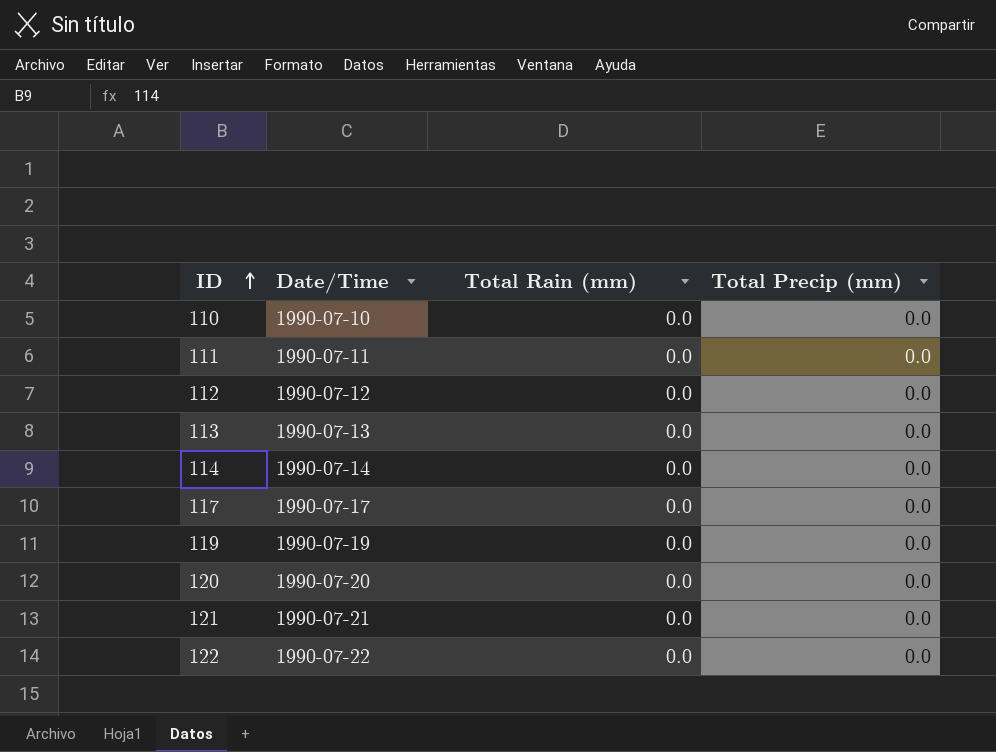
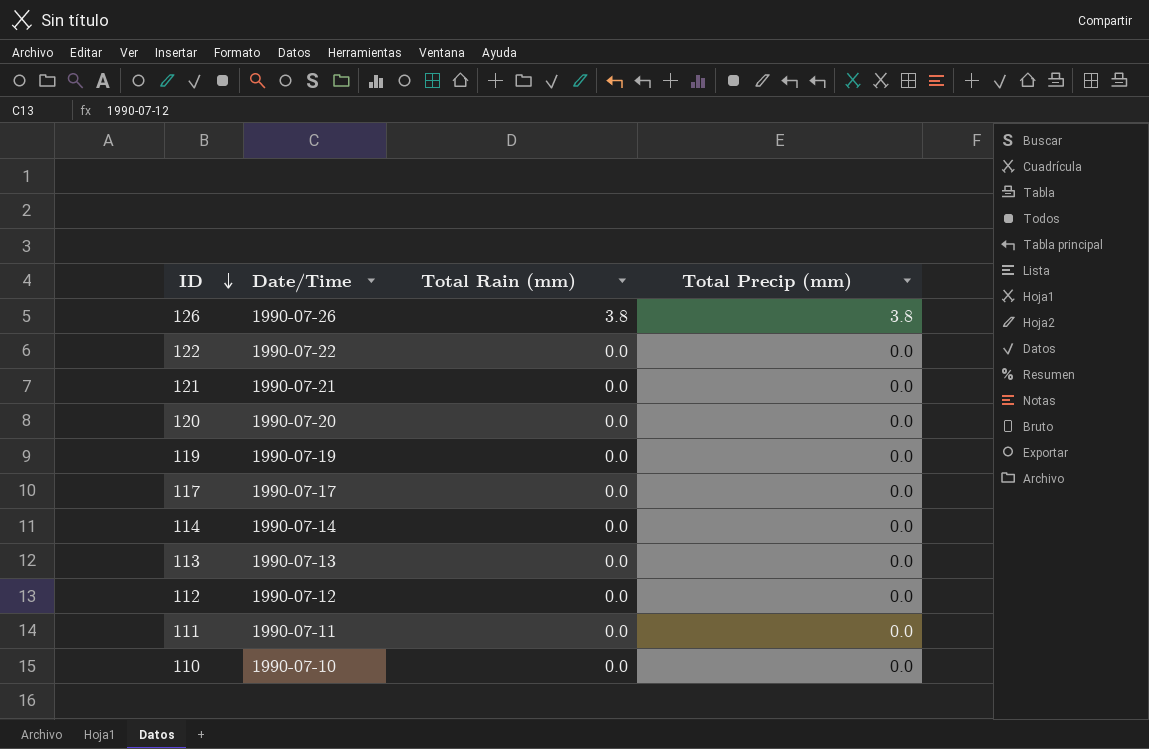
row order: ID ascending -> ID descending
row 126: none -> 1990-07-26 | 3.8 | 3.8

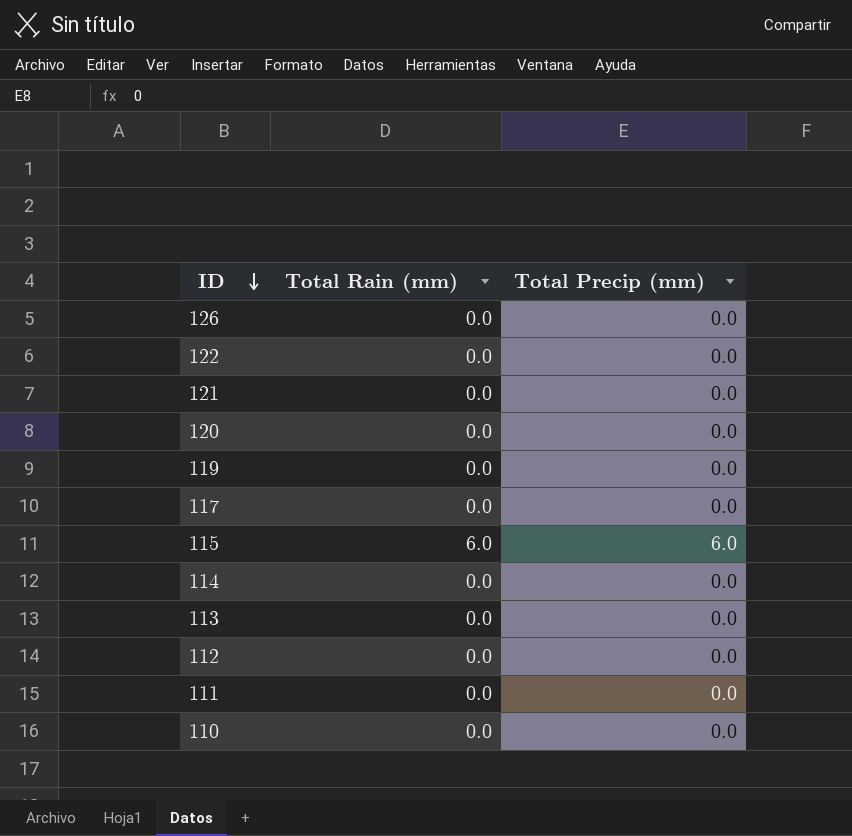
column Date/Time | position: 2 -> none
126 | Total Rain (mm): 3.8 -> 0.0
126 | Total Precip (mm): 3.8 -> 0.0
row 115: none -> 6.0 | 6.0

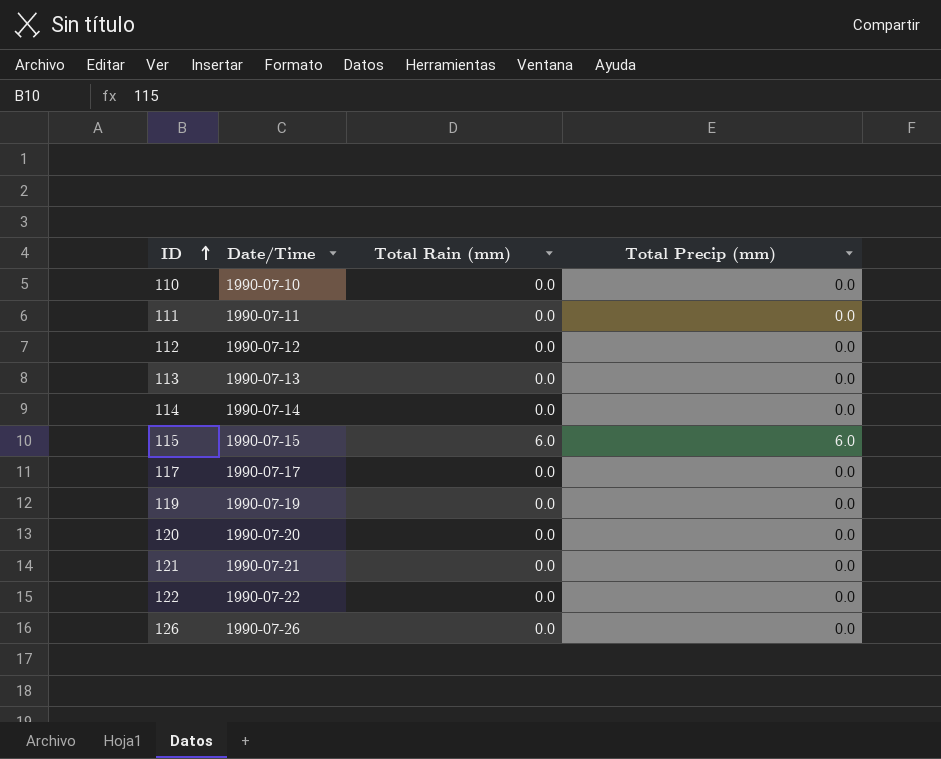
row order: ID descending -> ID ascending
column Date/Time | position: none -> 2

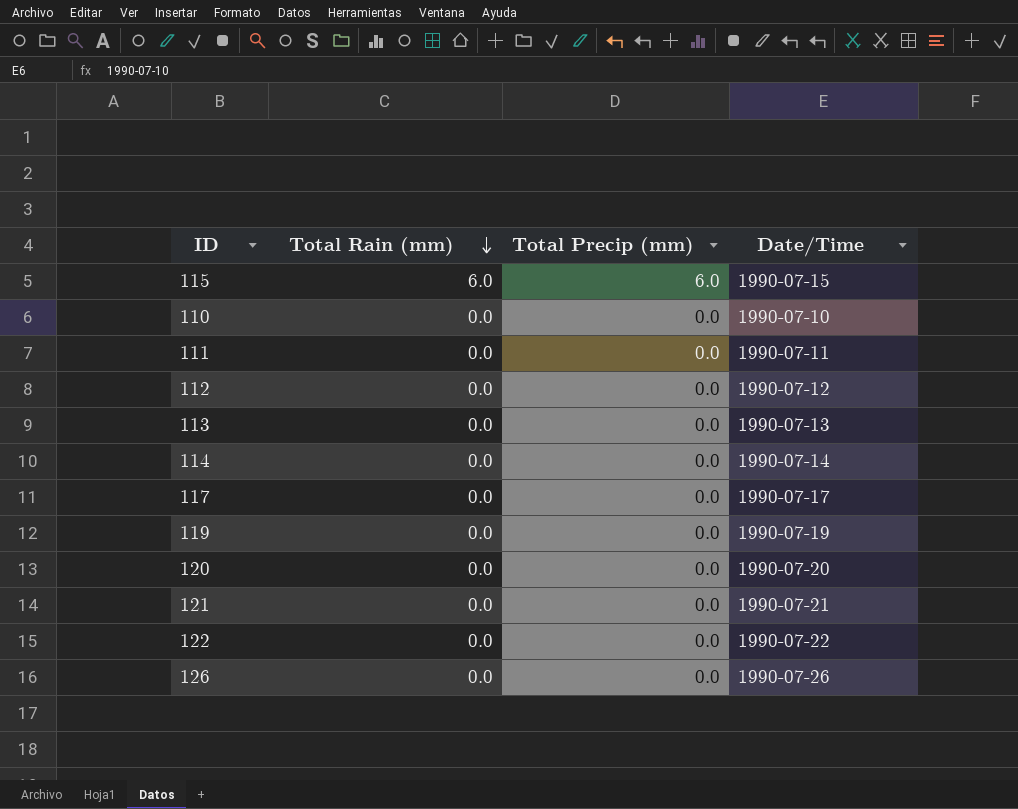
row order: ID ascending -> Total Rain (mm) descending
column Date/Time | position: 2 -> 4

